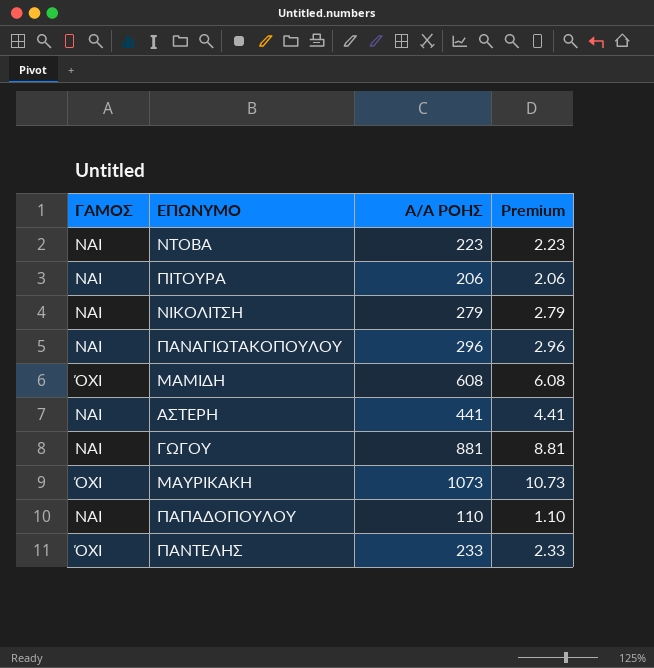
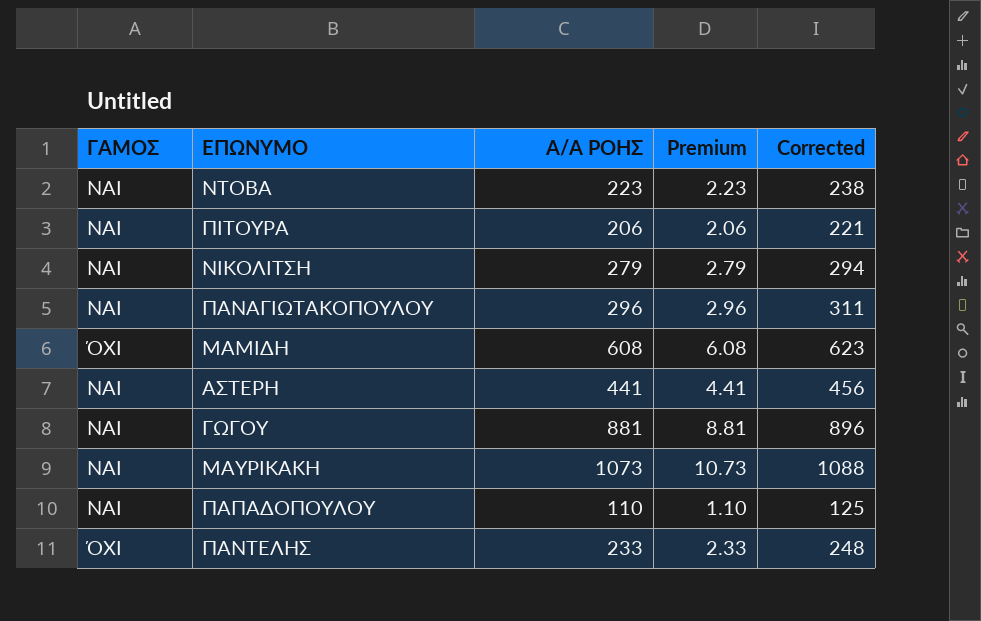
column Corrected | formula: none -> [Α/Α ΡΟΗΣ] + 15
ΜΑΥΡΙΚΑΚΗ | ΓΑΜΟΣ: ΌΧΙ -> ΝΑΙ

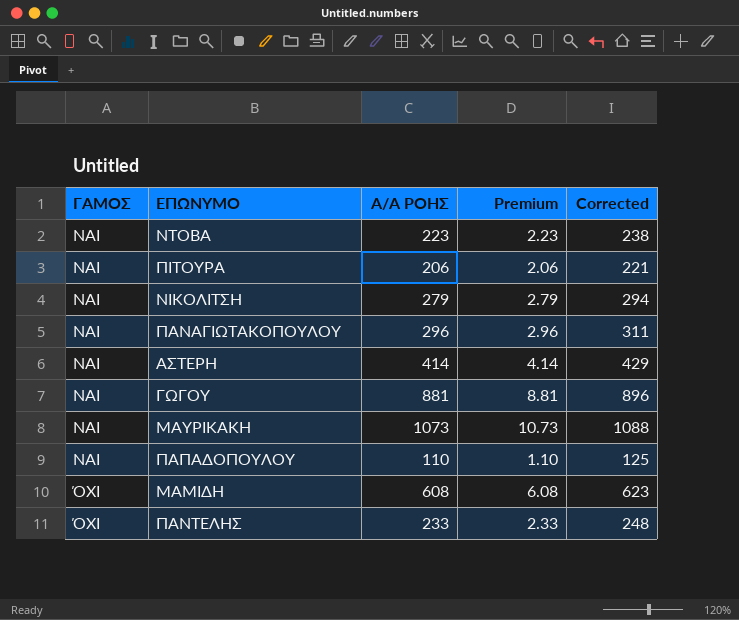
row order: none -> ΓΑΜΟΣ ascending
ΑΣΤΕΡΗ | Α/Α ΡΟΗΣ: 441 -> 414
ΑΣΤΕΡΗ | Premium: 4.41 -> 4.14
ΑΣΤΕΡΗ | Corrected: 456 -> 429

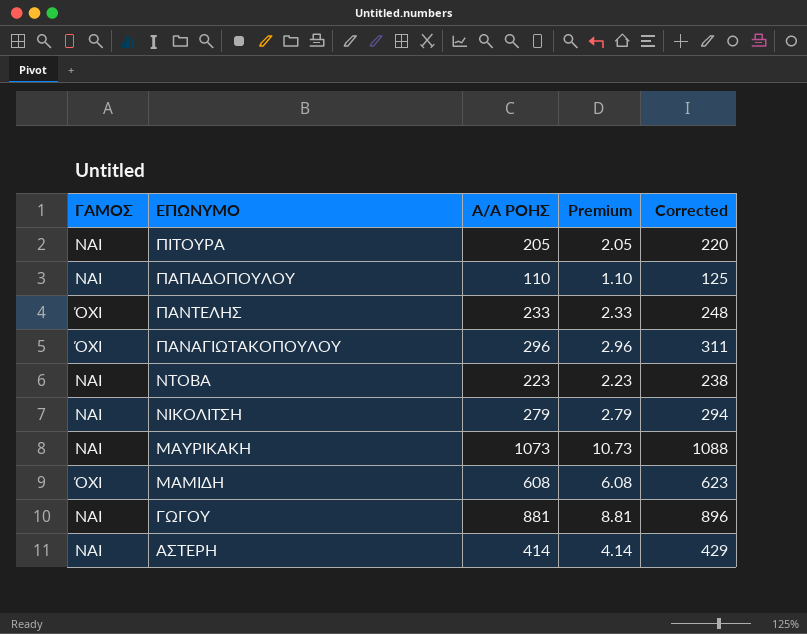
row order: ΓΑΜΟΣ ascending -> ΕΠΩΝΥΜΟ descending
ΠΙΤΟΥΡΑ | Α/Α ΡΟΗΣ: 206 -> 205
ΠΙΤΟΥΡΑ | Premium: 2.06 -> 2.05
ΠΙΤΟΥΡΑ | Corrected: 221 -> 220
ΠΑΝΑΓΙΩΤΑΚΟΠΟΥΛΟΥ | ΓΑΜΟΣ: ΝΑΙ -> ΌΧΙ

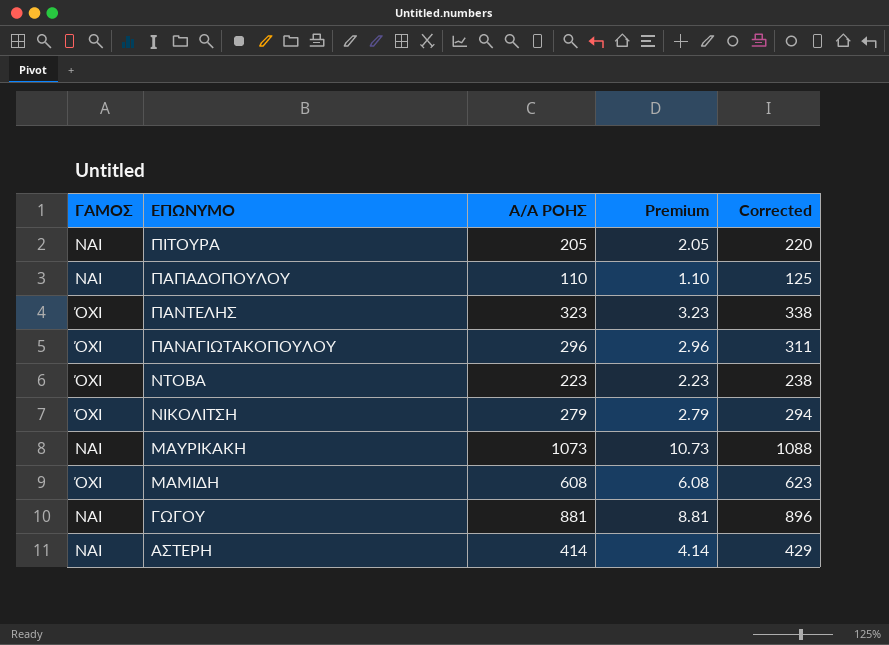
ΠΑΝΤΕΛΗΣ | Α/Α ΡΟΗΣ: 233 -> 323
ΠΑΝΤΕΛΗΣ | Premium: 2.33 -> 3.23
ΠΑΝΤΕΛΗΣ | Corrected: 248 -> 338
ΝΤΟΒΑ | ΓΑΜΟΣ: ΝΑΙ -> ΌΧΙ
ΝΙΚΟΛΙΤΣΗ | ΓΑΜΟΣ: ΝΑΙ -> ΌΧΙ

